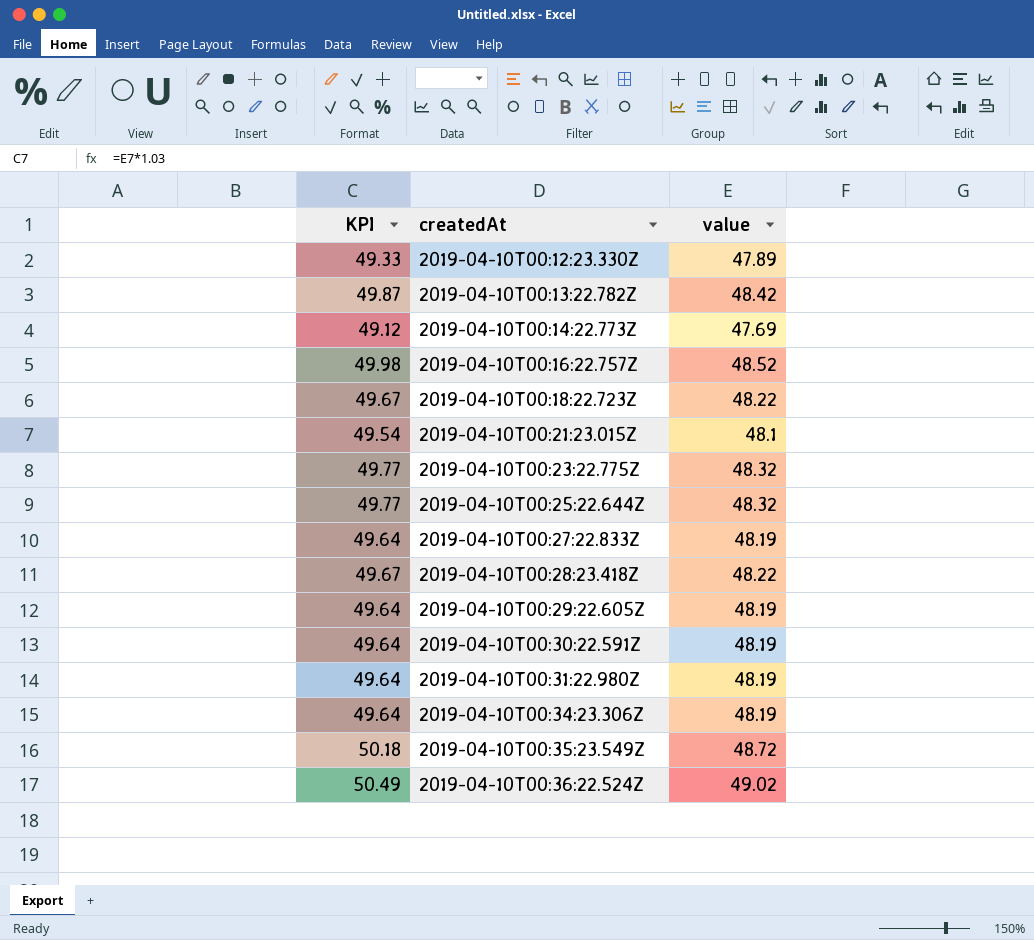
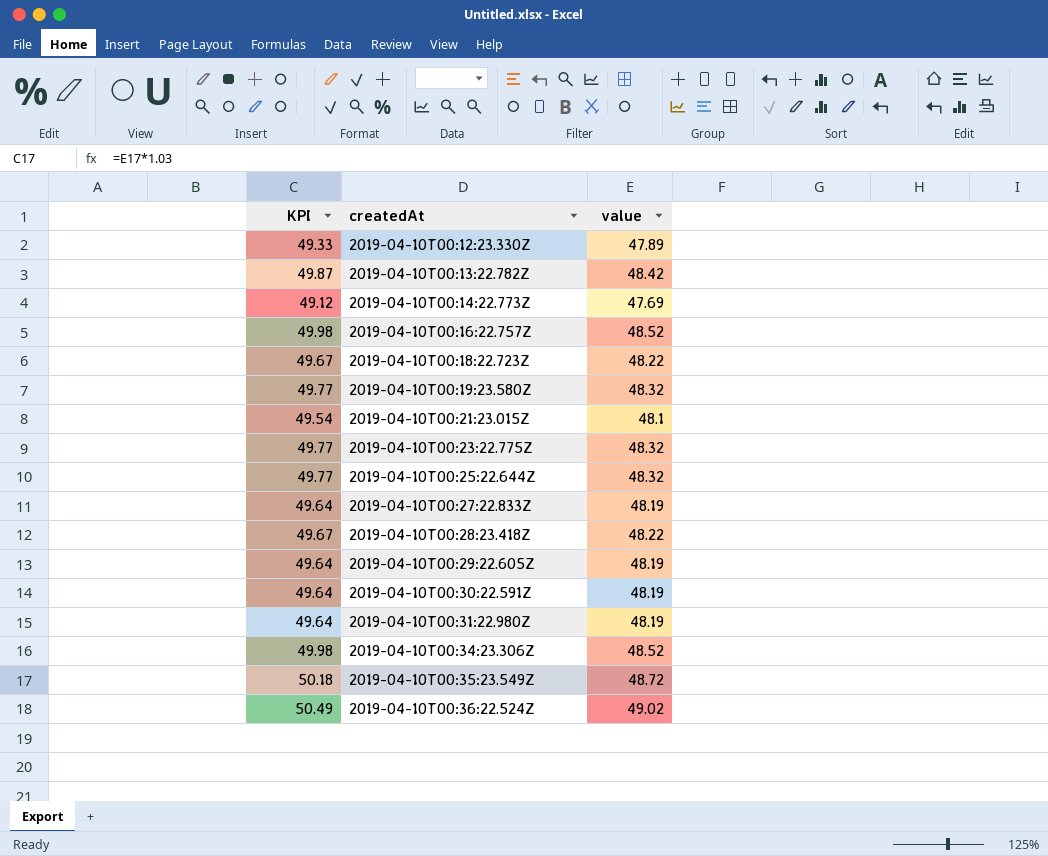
row 2019-04-10T00:19:23.580Z: none -> 49.77 | 48.32
2019-04-10T00:34:23.306Z | KPI: 49.64 -> 49.98
2019-04-10T00:34:23.306Z | value: 48.19 -> 48.52

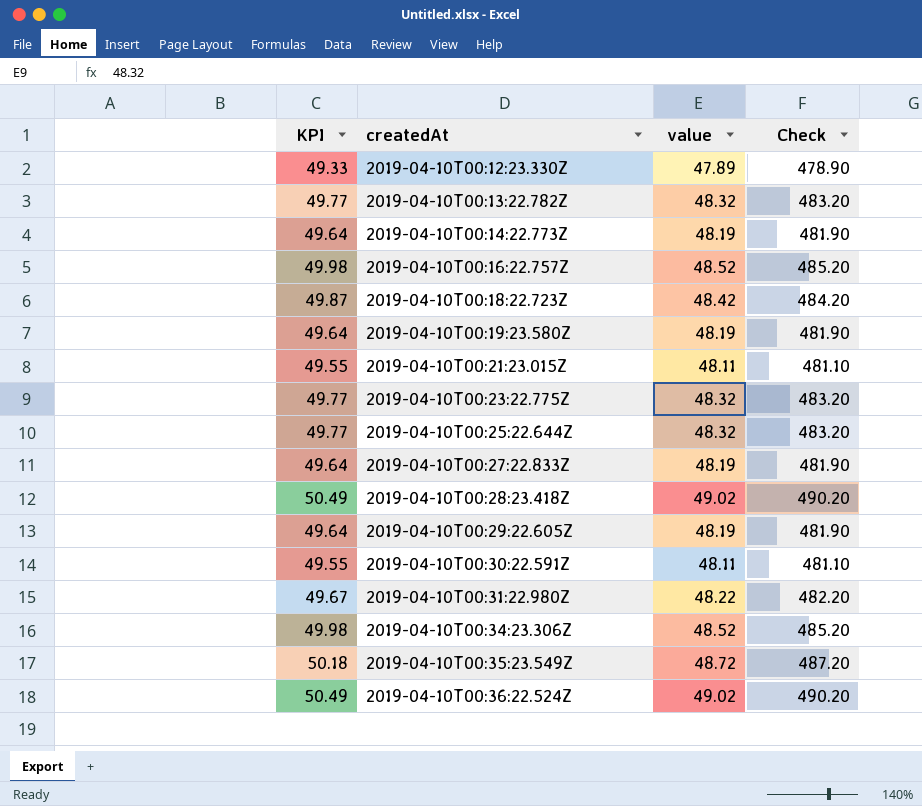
column Check | formula: none -> [value] * 10
2019-04-10T00:13:22.782Z | KPI: 49.87 -> 49.77
2019-04-10T00:13:22.782Z | value: 48.42 -> 48.32
2019-04-10T00:14:22.773Z | KPI: 49.12 -> 49.64
2019-04-10T00:14:22.773Z | value: 47.69 -> 48.19
2019-04-10T00:18:22.723Z | KPI: 49.67 -> 49.87
2019-04-10T00:18:22.723Z | value: 48.22 -> 48.42
2019-04-10T00:19:23.580Z | KPI: 49.77 -> 49.64
2019-04-10T00:19:23.580Z | value: 48.32 -> 48.19
2019-04-10T00:21:23.015Z | KPI: 49.54 -> 49.55
2019-04-10T00:21:23.015Z | value: 48.1 -> 48.11
2019-04-10T00:28:23.418Z | KPI: 49.67 -> 50.49
2019-04-10T00:28:23.418Z | value: 48.22 -> 49.02
2019-04-10T00:30:22.591Z | KPI: 49.64 -> 49.55
2019-04-10T00:30:22.591Z | value: 48.19 -> 48.11
2019-04-10T00:31:22.980Z | KPI: 49.64 -> 49.67
2019-04-10T00:31:22.980Z | value: 48.19 -> 48.22

